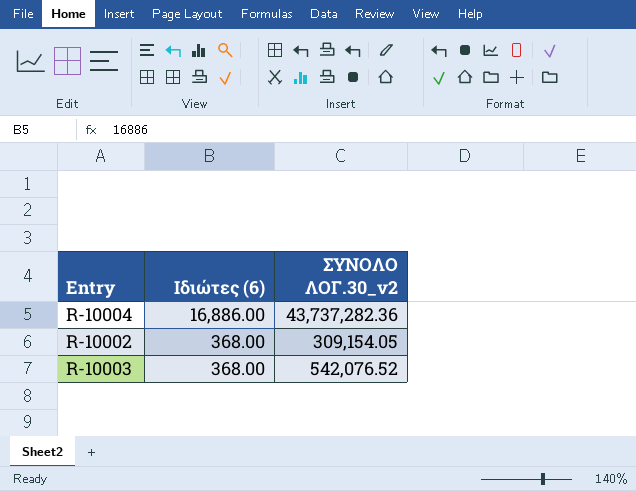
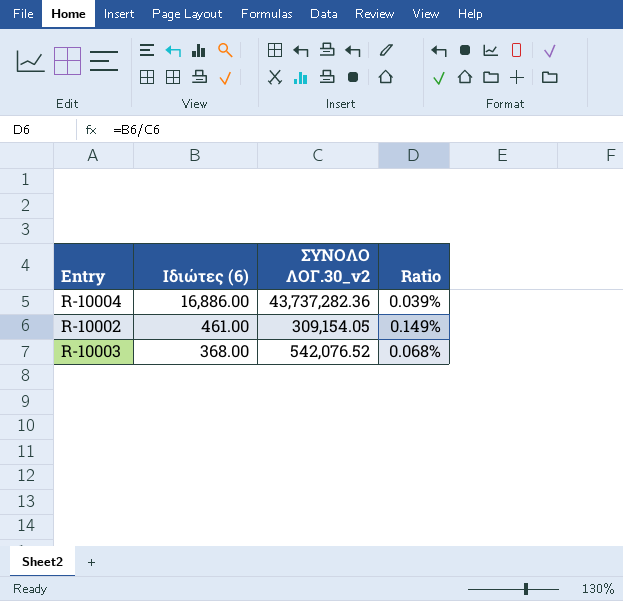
column Ratio | formula: none -> [Ιδιώτες (6)] / [ΣΥΝΟΛΟ ΛΟΓ.30_v2]
R-10002 | Ιδιώτες (6): 368.00 -> 461.00

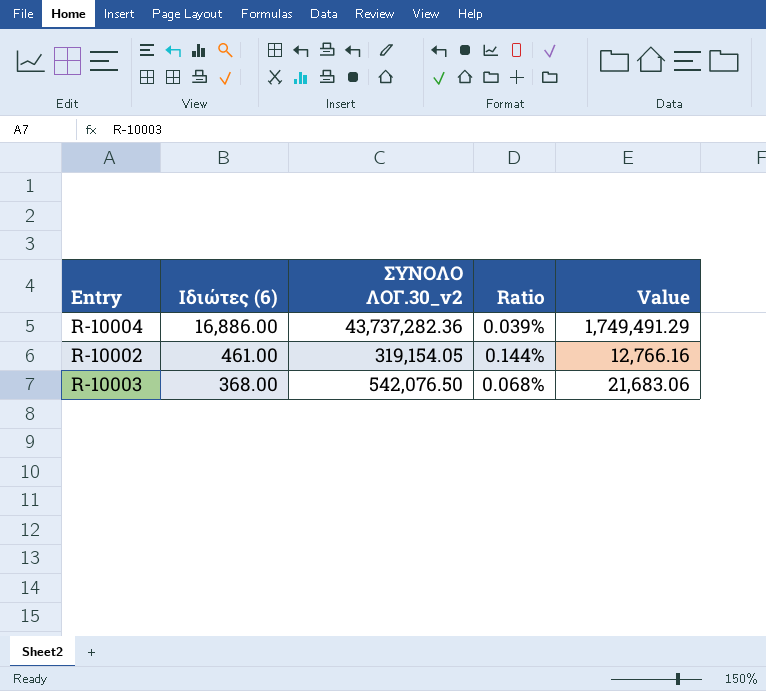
column Value | formula: none -> [ΣΥΝΟΛΟ ΛΟΓ.30_v2] * 0.04
R-10002 | ΣΥΝΟΛΟ ΛΟΓ.30_v2: 309,154.05 -> 319,154.05
R-10002 | Ratio: 0.149% -> 0.144%
R-10003 | ΣΥΝΟΛΟ ΛΟΓ.30_v2: 542,076.52 -> 542,076.50

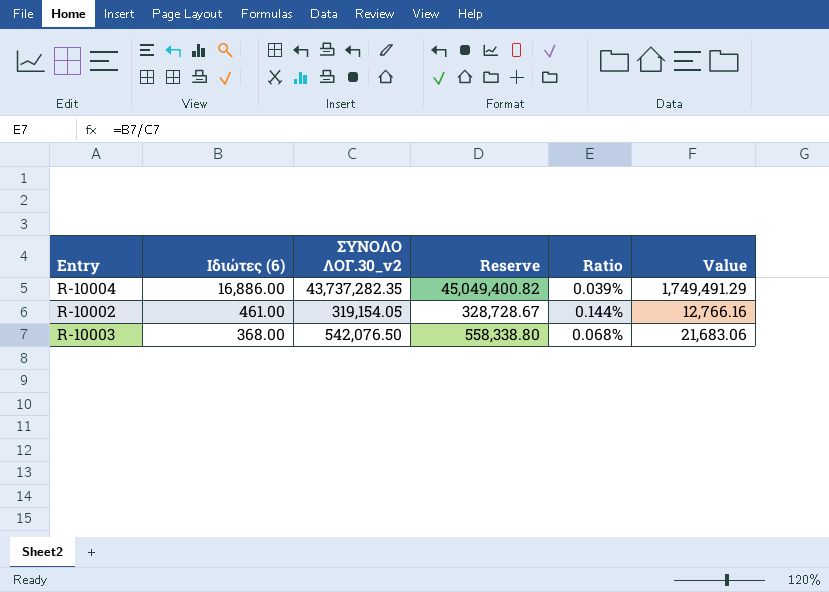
column Reserve | formula: none -> [ΣΥΝΟΛΟ ΛΟΓ.30_v2] * 1.03
R-10004 | ΣΥΝΟΛΟ ΛΟΓ.30_v2: 43,737,282.36 -> 43,737,282.35

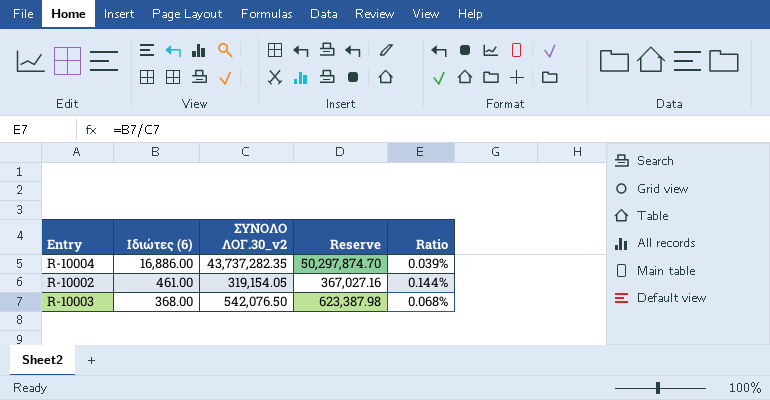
column Value | formula: [ΣΥΝΟΛΟ ΛΟΓ.30_v2] * 0.04 -> none
column Reserve | formula: [ΣΥΝΟΛΟ ΛΟΓ.30_v2] * 1.03 -> [ΣΥΝΟΛΟ ΛΟΓ.30_v2] * 1.15

